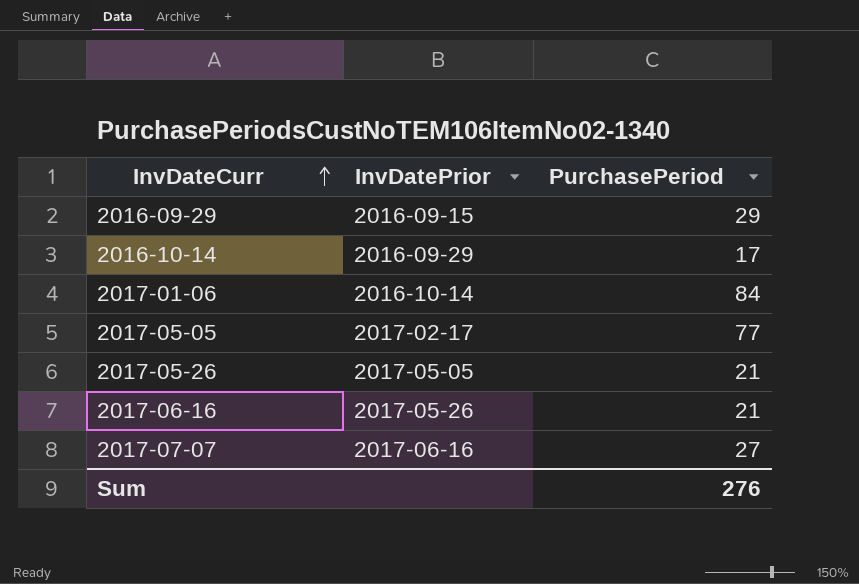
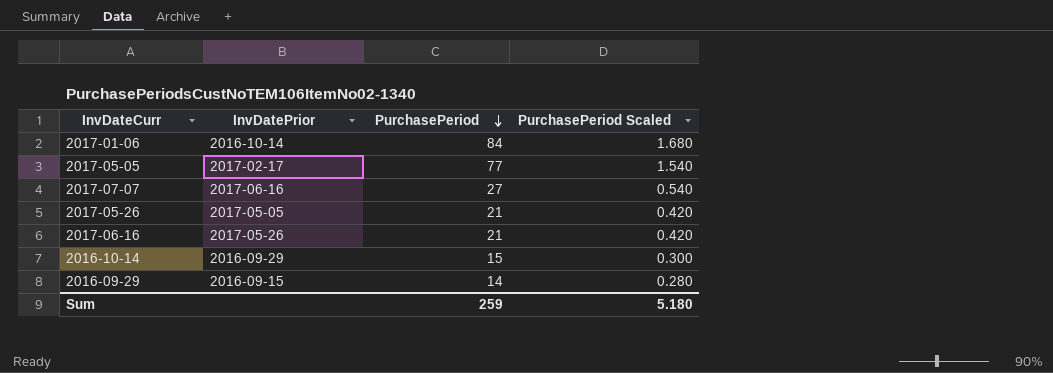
row order: InvDateCurr ascending -> PurchasePeriod descending
column PurchasePeriod Scaled | formula: none -> [PurchasePeriod] * 0.02
2016-10-14 | PurchasePeriod: 17 -> 15
2016-09-29 | PurchasePeriod: 29 -> 14
Sum | PurchasePeriod: 276 -> 259

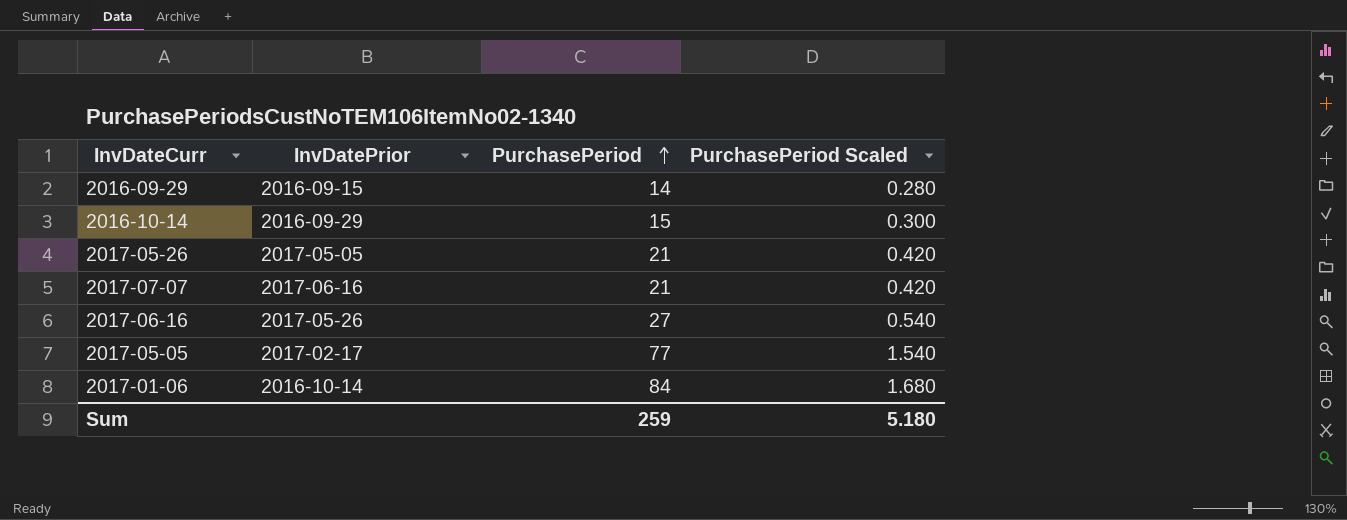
row order: PurchasePeriod descending -> PurchasePeriod ascending
2017-07-07 | PurchasePeriod: 27 -> 21
2017-07-07 | PurchasePeriod Scaled: 0.540 -> 0.420
2017-06-16 | PurchasePeriod: 21 -> 27
2017-06-16 | PurchasePeriod Scaled: 0.420 -> 0.540

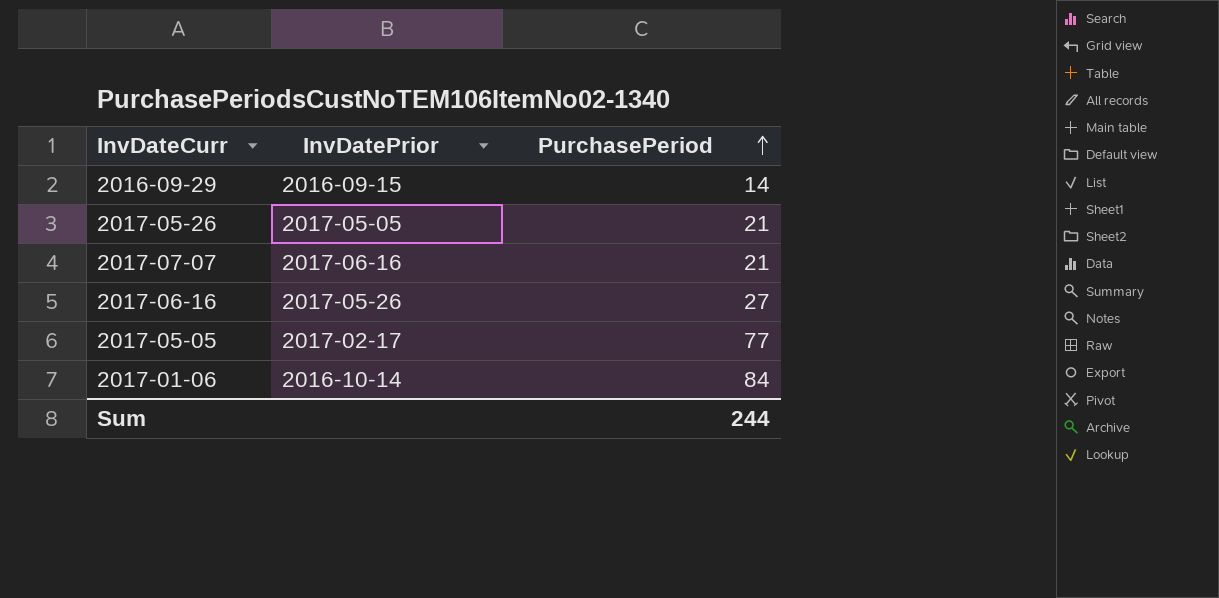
column PurchasePeriod Scaled | formula: [PurchasePeriod] * 0.02 -> none
row 2016-10-14: 2016-09-29 | 15 | 0.300 -> none
Sum | PurchasePeriod: 259 -> 244

